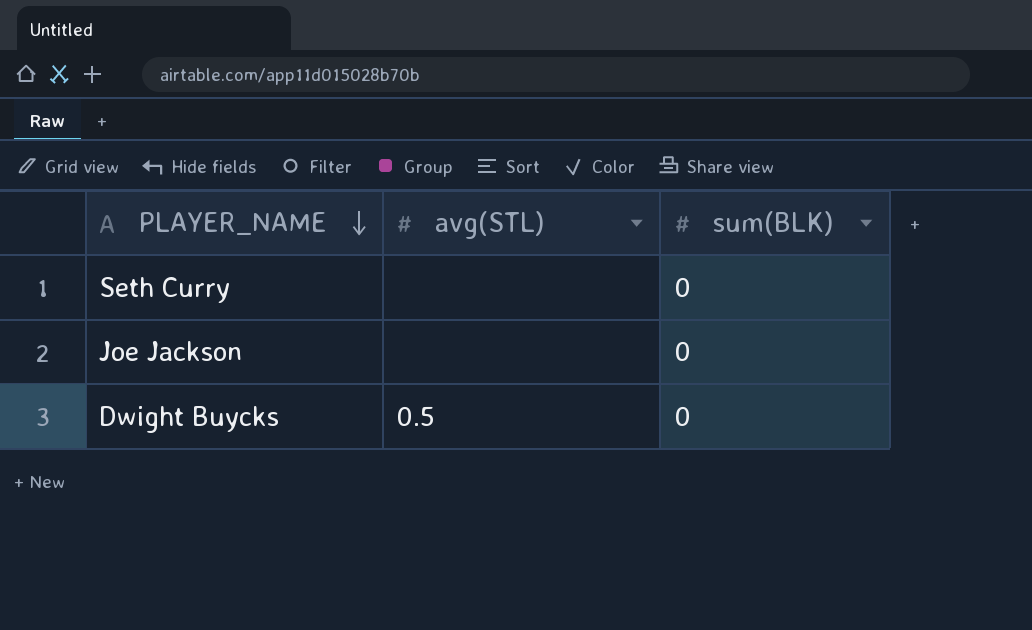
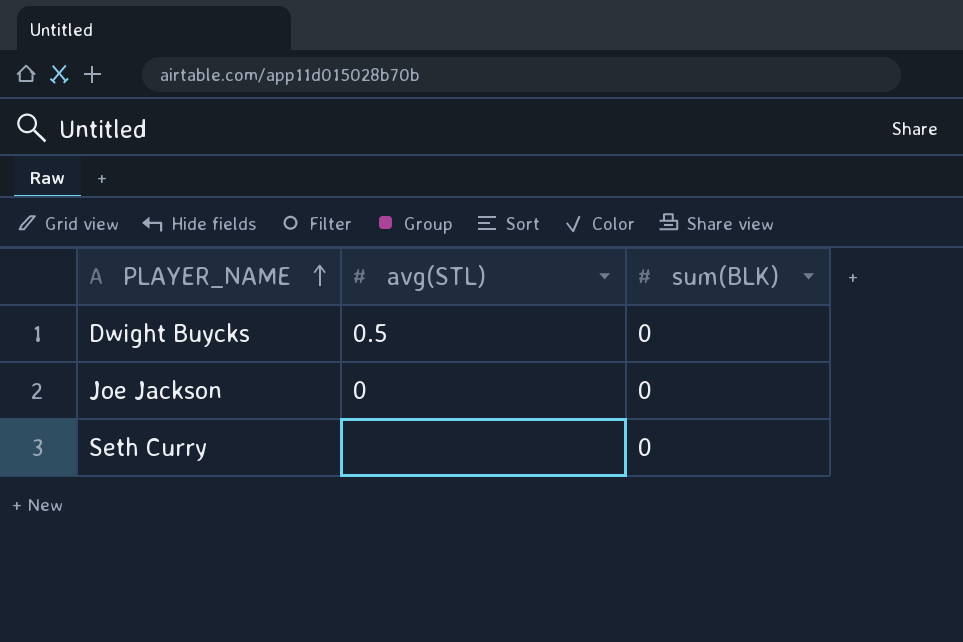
row order: PLAYER_NAME descending -> PLAYER_NAME ascending
Joe Jackson | avg(STL): none -> 0

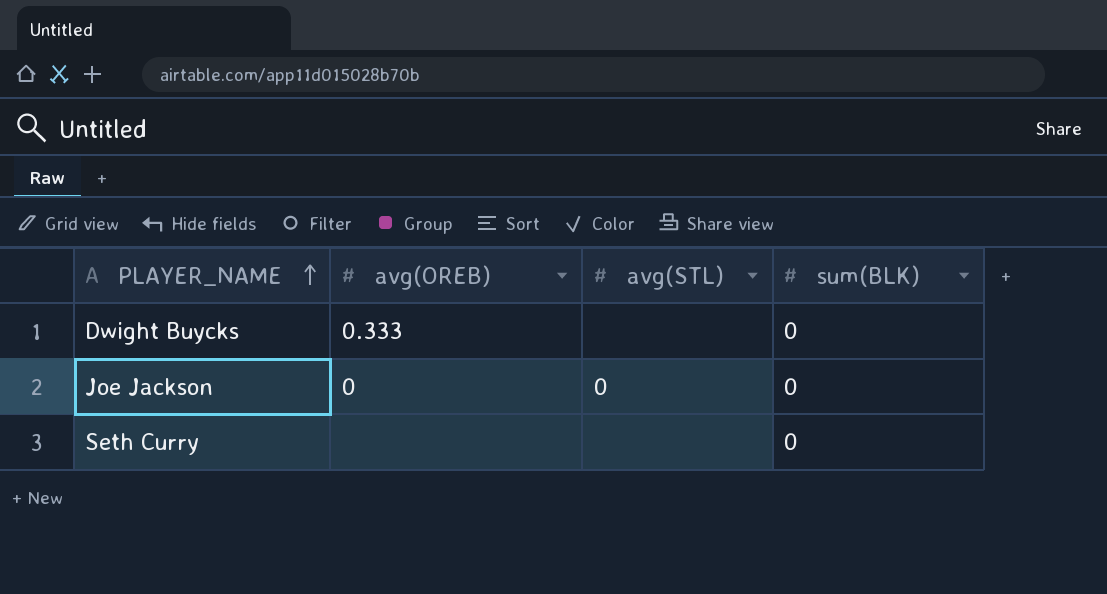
column avg(OREB) | position: none -> 2
Dwight Buycks | avg(STL): 0.5 -> none

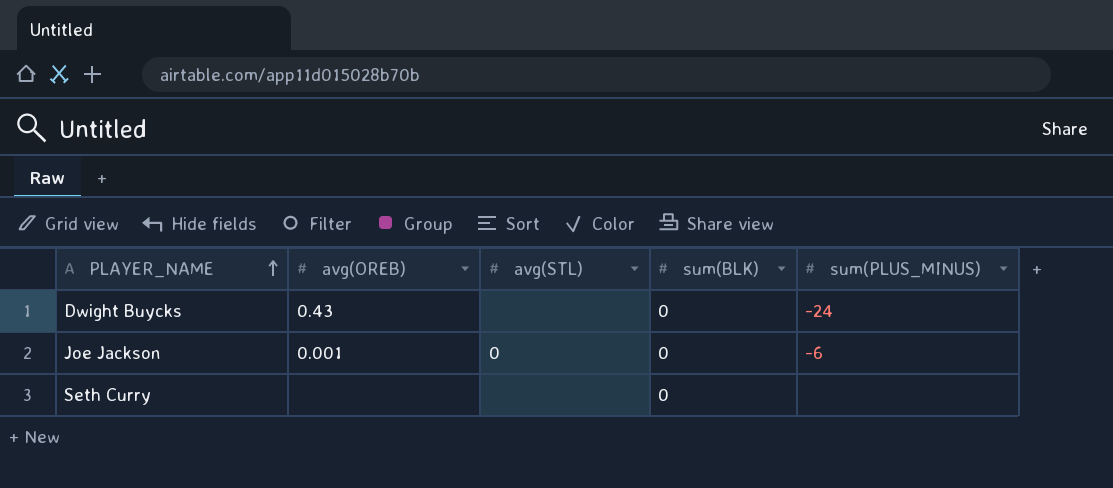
column sum(PLUS_MINUS) | position: none -> 5
Dwight Buycks | avg(OREB): 0.333 -> 0.43
Joe Jackson | avg(OREB): 0 -> 0.001

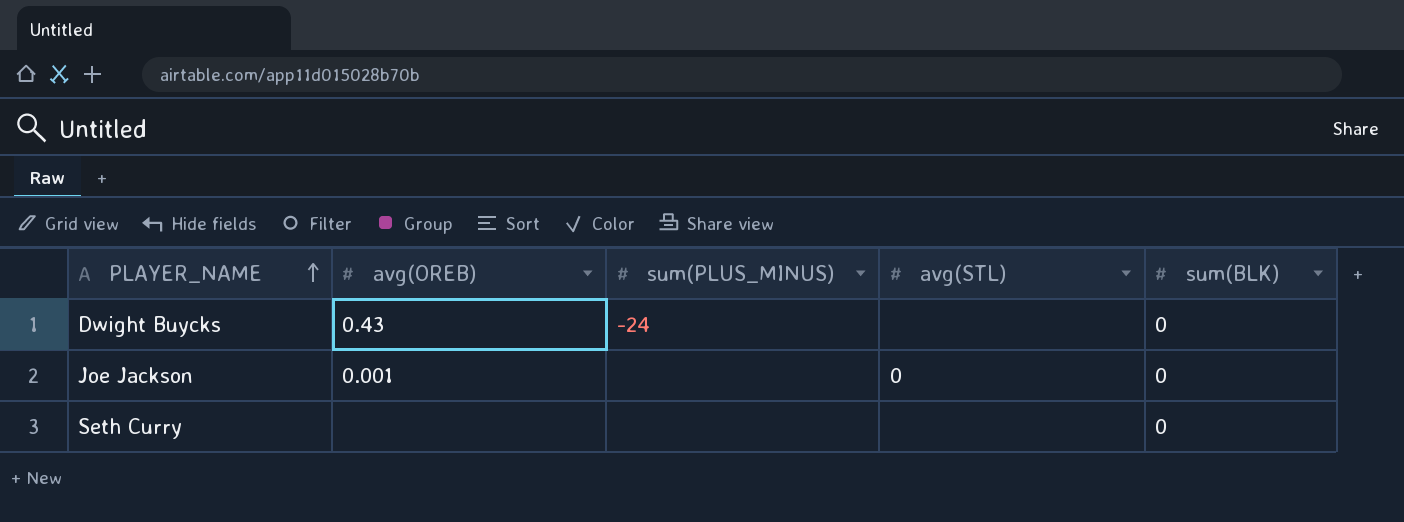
column sum(PLUS_MINUS) | position: 5 -> 3
Joe Jackson | sum(PLUS_MINUS): -6 -> none

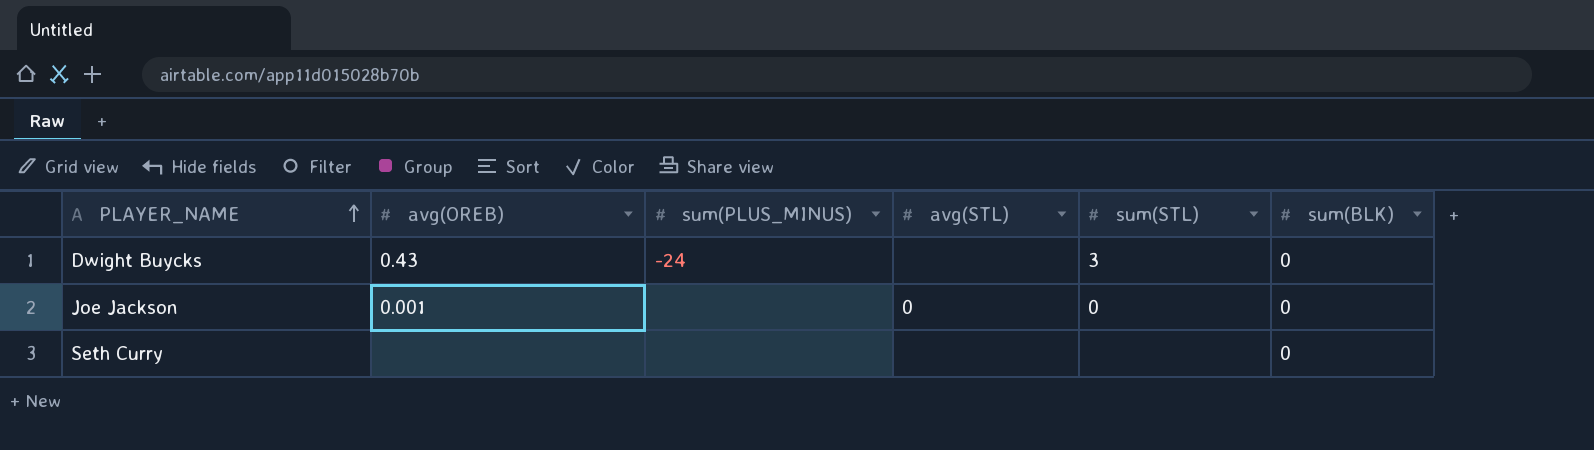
column sum(STL) | position: none -> 5

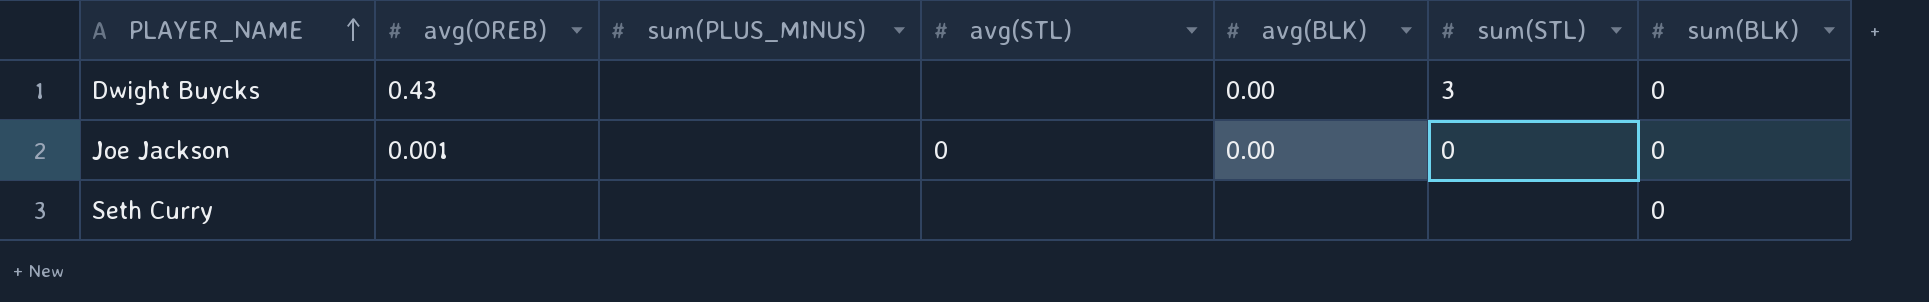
column avg(BLK) | position: none -> 5
Dwight Buycks | sum(PLUS_MINUS): -24 -> none

